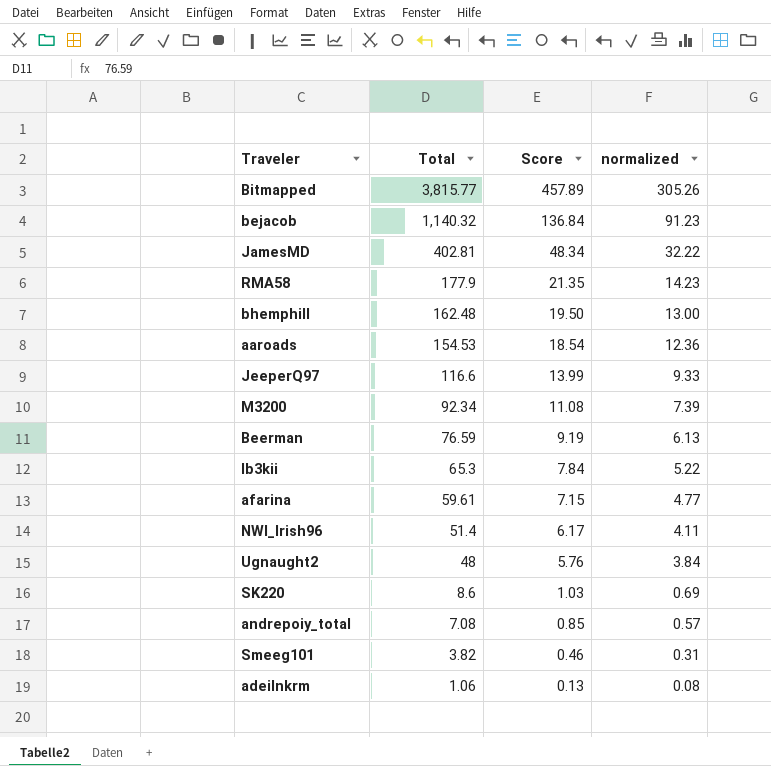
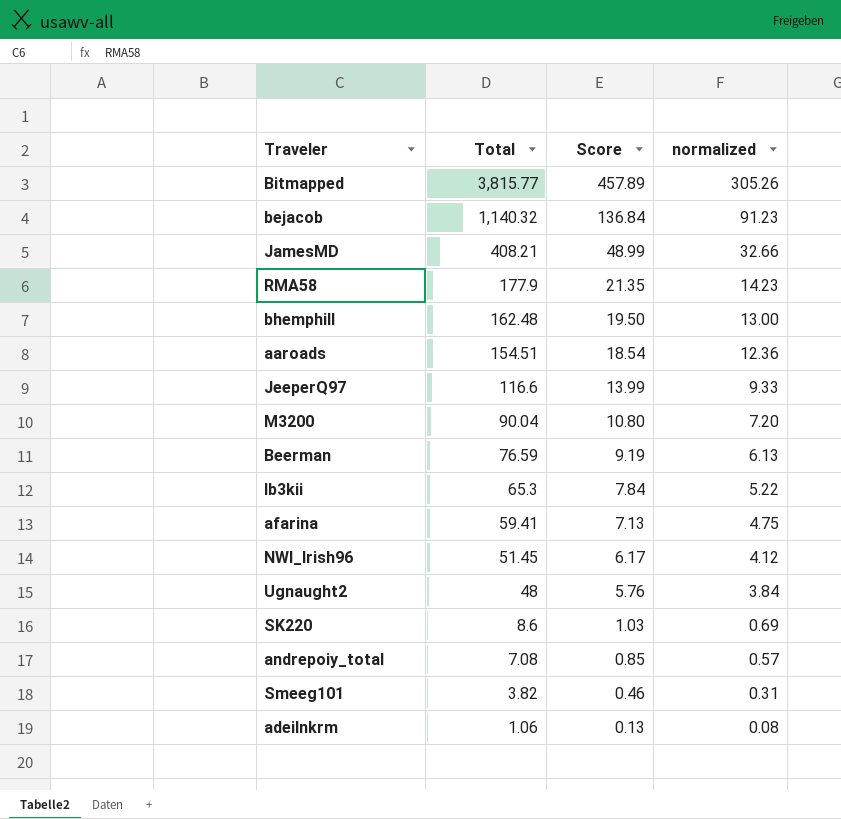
JamesMD | Total: 402.81 -> 408.21
JamesMD | Score: 48.34 -> 48.99
JamesMD | normalized: 32.22 -> 32.66
aaroads | Total: 154.53 -> 154.51
M3200 | Total: 92.34 -> 90.04
M3200 | Score: 11.08 -> 10.80
M3200 | normalized: 7.39 -> 7.20
afarina | Total: 59.61 -> 59.41
afarina | Score: 7.15 -> 7.13
afarina | normalized: 4.77 -> 4.75
NWI_Irish96 | Total: 51.4 -> 51.45
NWI_Irish96 | normalized: 4.11 -> 4.12

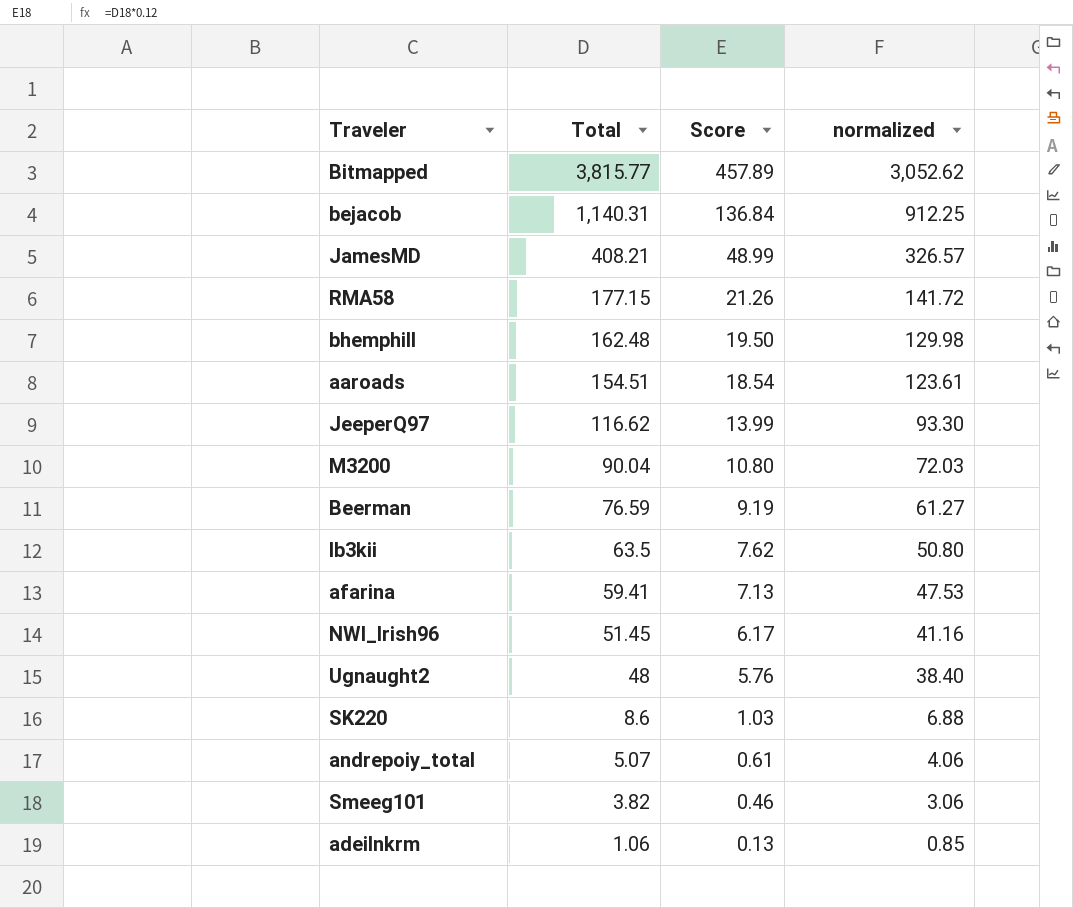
column normalized | formula: [Total] * 0.08 -> [Total] * 0.8
bejacob | Total: 1,140.32 -> 1,140.31
RMA58 | Total: 177.9 -> 177.15
RMA58 | Score: 21.35 -> 21.26
JeeperQ97 | Total: 116.6 -> 116.62
Ib3kii | Total: 65.3 -> 63.5
Ib3kii | Score: 7.84 -> 7.62
andrepoiy_total | Total: 7.08 -> 5.07
andrepoiy_total | Score: 0.85 -> 0.61

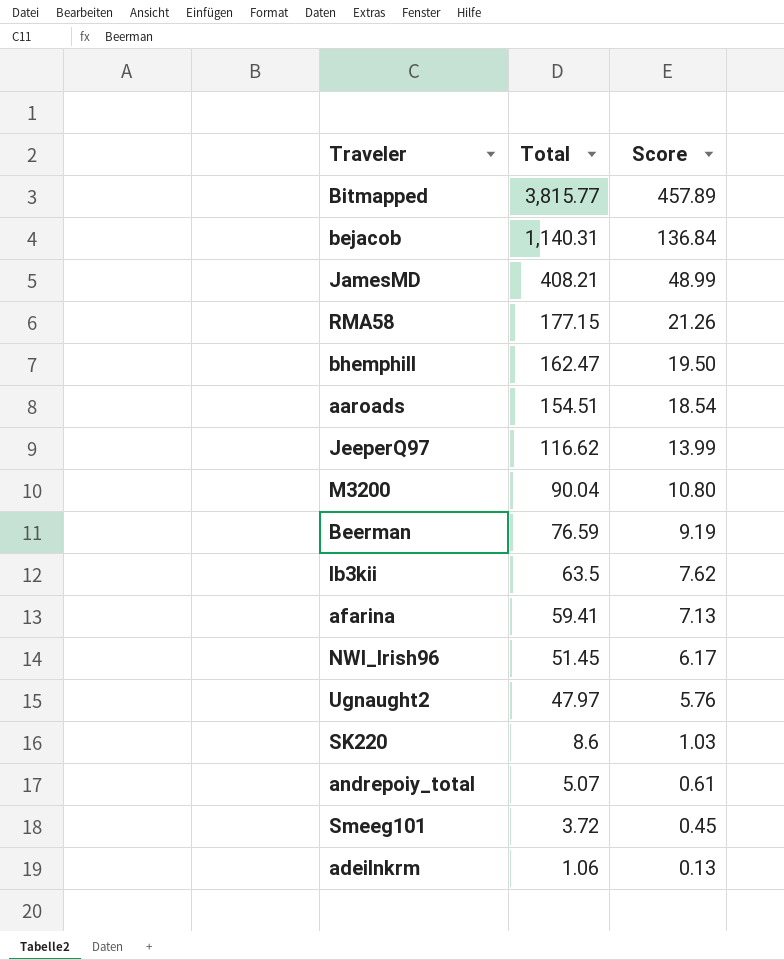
column normalized | formula: [Total] * 0.8 -> none
bhemphill | Total: 162.48 -> 162.47
Ugnaught2 | Total: 48 -> 47.97
Smeeg101 | Total: 3.82 -> 3.72
Smeeg101 | Score: 0.46 -> 0.45

